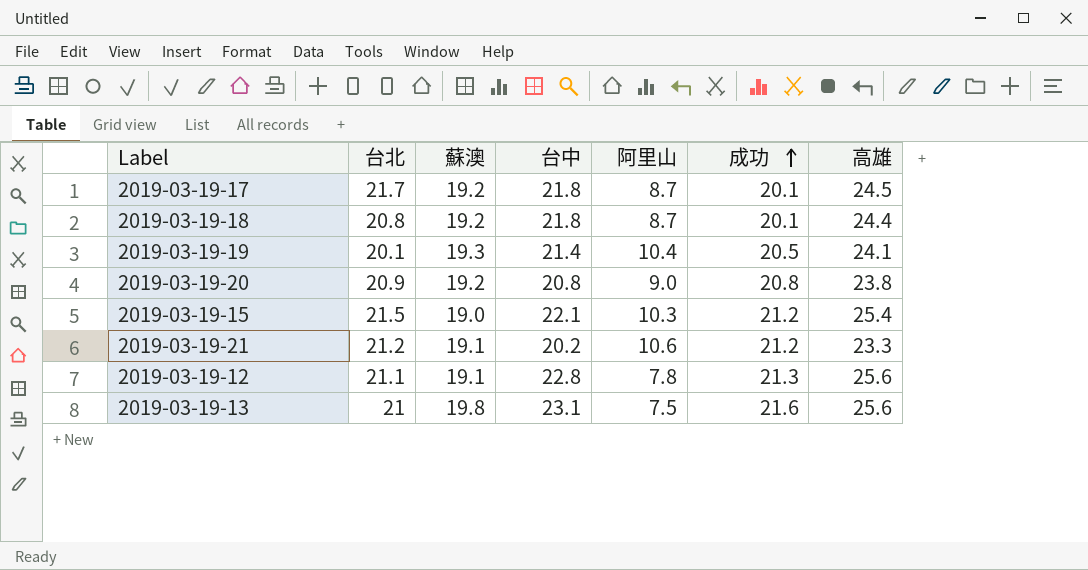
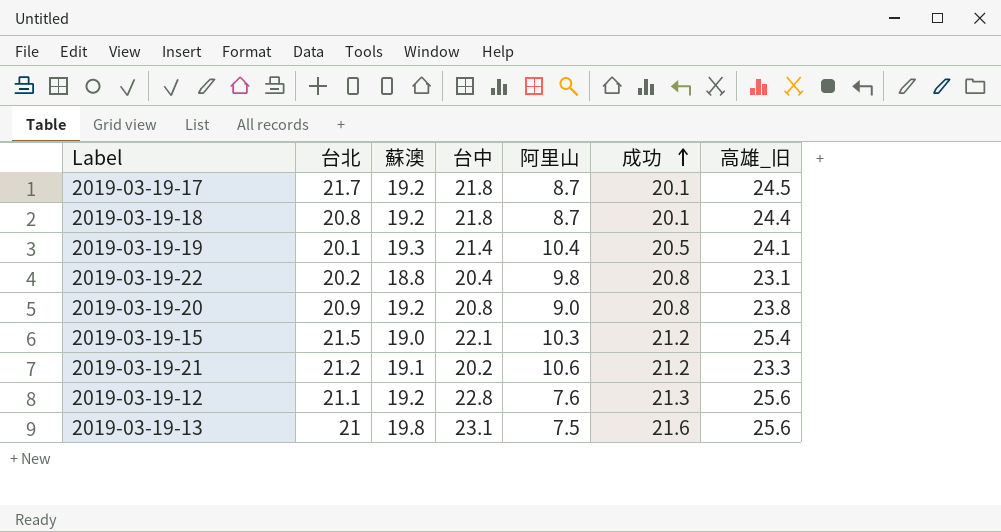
column name: 高雄 -> 高雄_旧
row 2019-03-19-22: none -> 20.2 | 18.8 | 20.4 | 9.8 | 20.8 | 23.1
2019-03-19-12 | 蘇澳: 19.1 -> 19.2
2019-03-19-12 | 阿里山: 7.8 -> 7.6

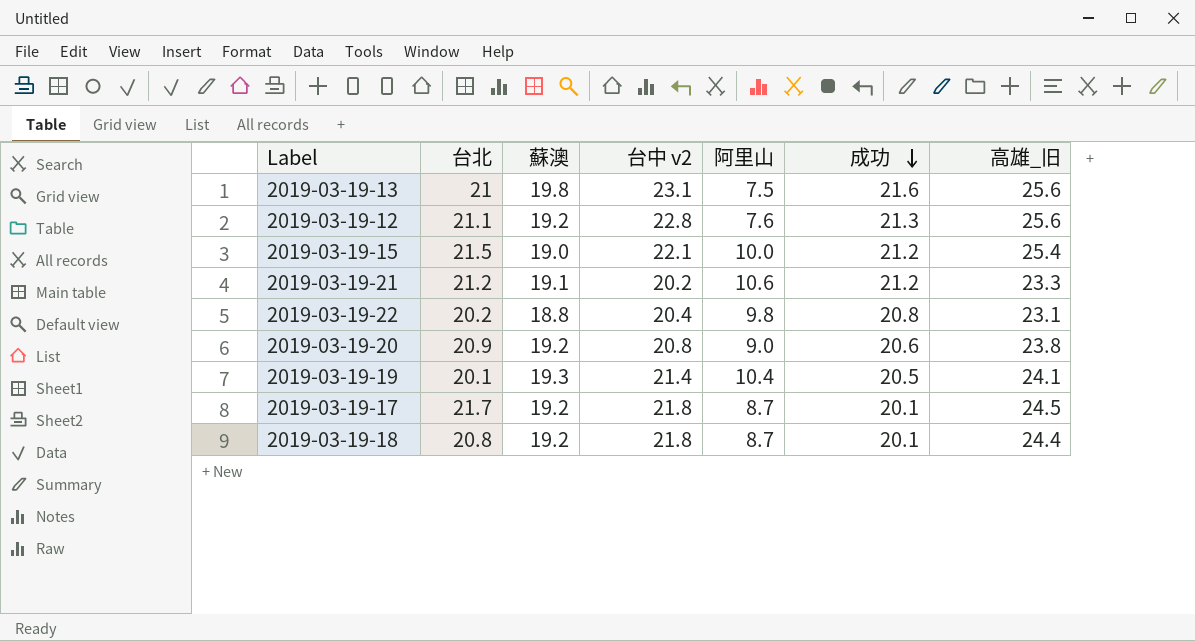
row order: 成功 ascending -> 成功 descending
column name: 台中 -> 台中 v2
2019-03-19-15 | 阿里山: 10.3 -> 10.0
2019-03-19-20 | 成功: 20.8 -> 20.6

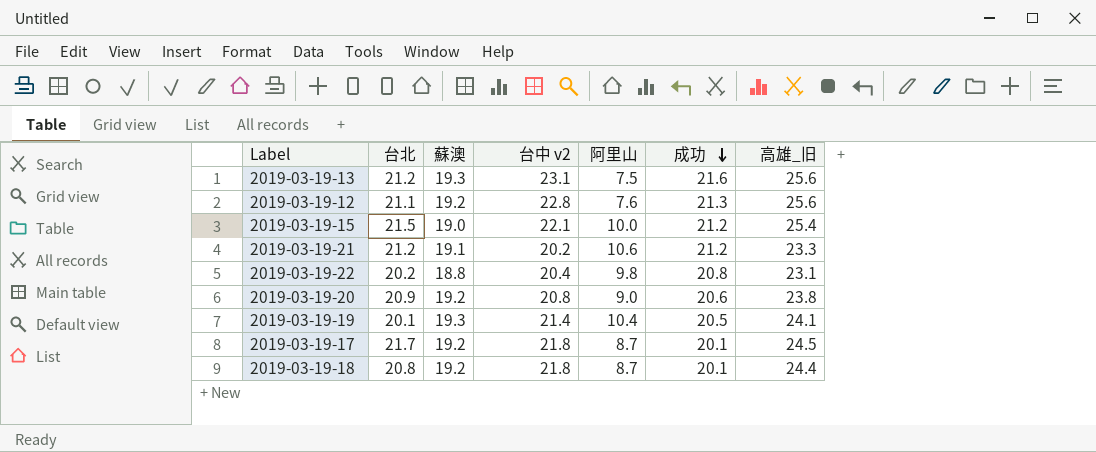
2019-03-19-13 | 台北: 21 -> 21.2
2019-03-19-13 | 蘇澳: 19.8 -> 19.3

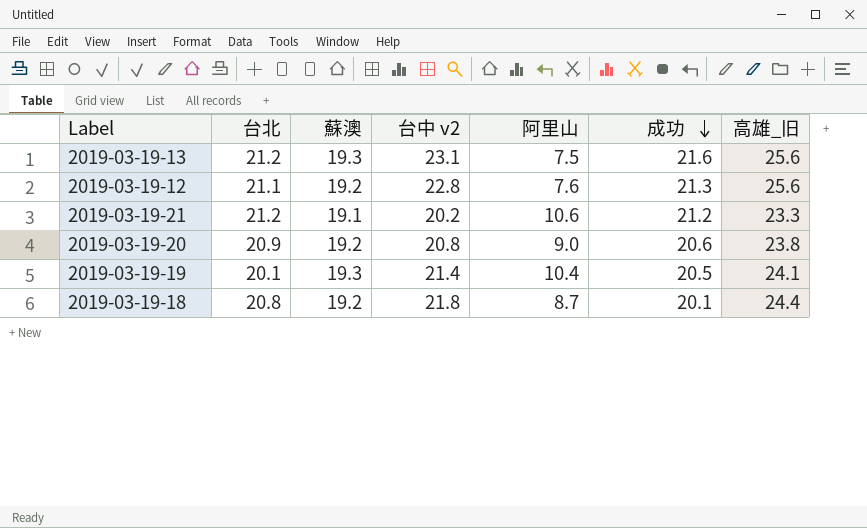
row 2019-03-19-15: 21.5 | 19.0 | 22.1 | 10.0 | 21.2 | 25.4 -> none
row 2019-03-19-22: 20.2 | 18.8 | 20.4 | 9.8 | 20.8 | 23.1 -> none
row 2019-03-19-17: 21.7 | 19.2 | 21.8 | 8.7 | 20.1 | 24.5 -> none

